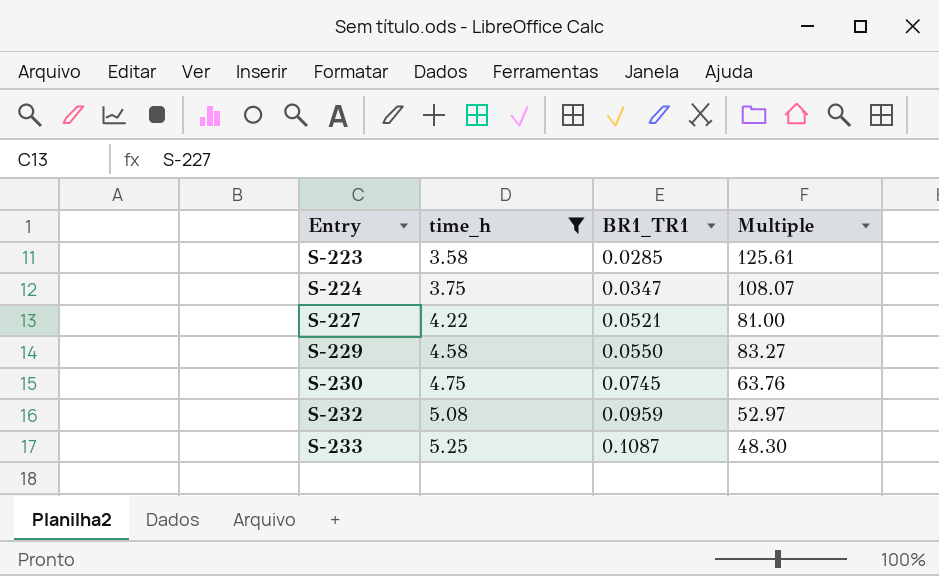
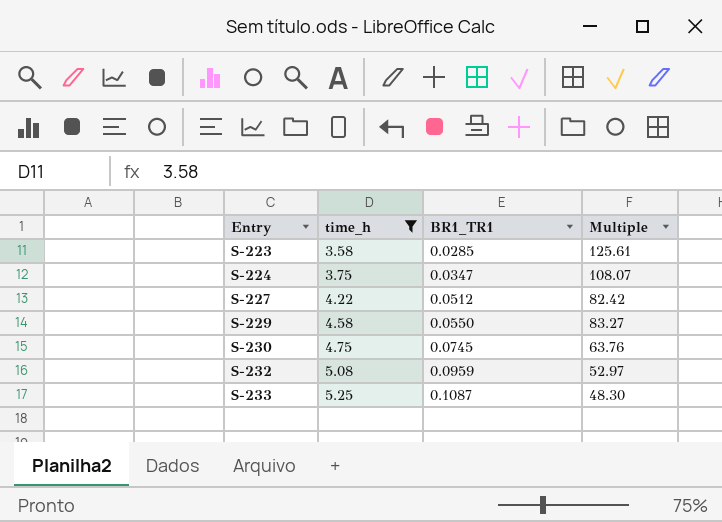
S-227 | BR1_TR1: 0.0521 -> 0.0512
S-227 | Multiple: 81.00 -> 82.42

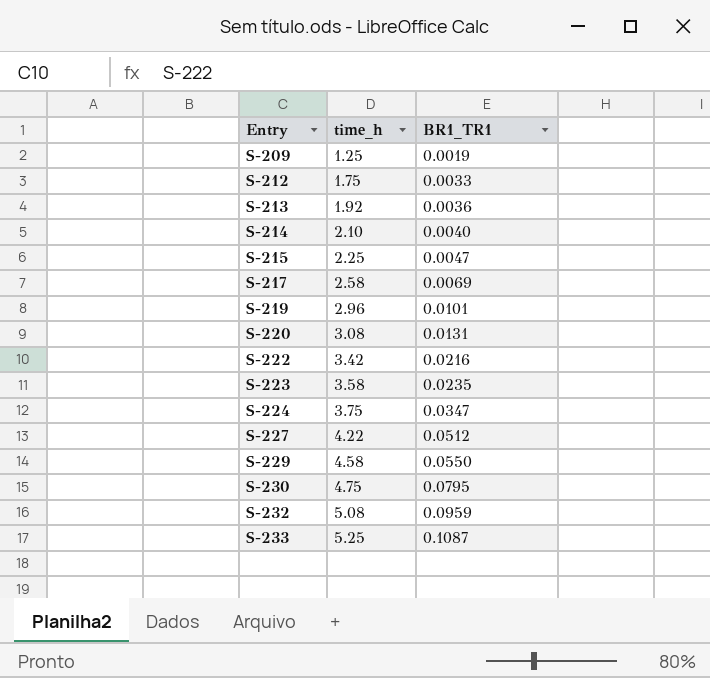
filter: time_h >= 3.58 -> none
column Multiple | formula: [time_h] / [BR1_TR1] -> none
S-223 | BR1_TR1: 0.0285 -> 0.0235
S-230 | BR1_TR1: 0.0745 -> 0.0795

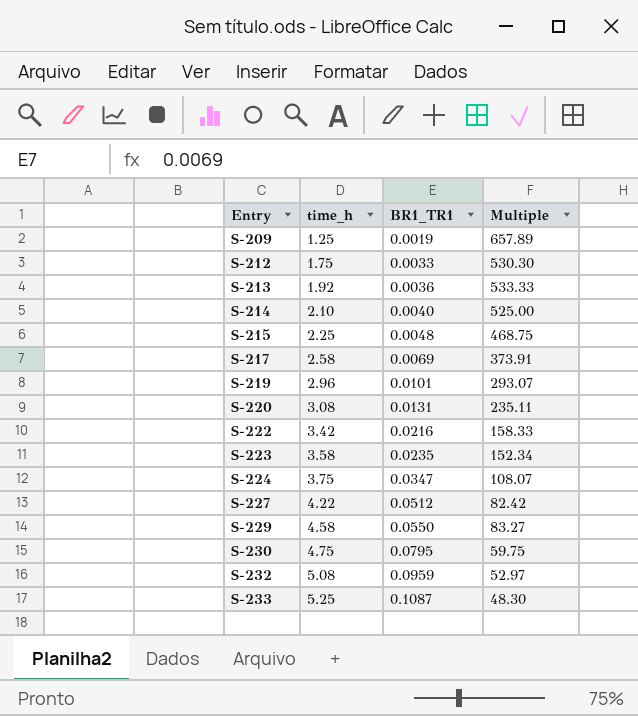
column Multiple | formula: none -> [time_h] / [BR1_TR1]
S-215 | BR1_TR1: 0.0047 -> 0.0048

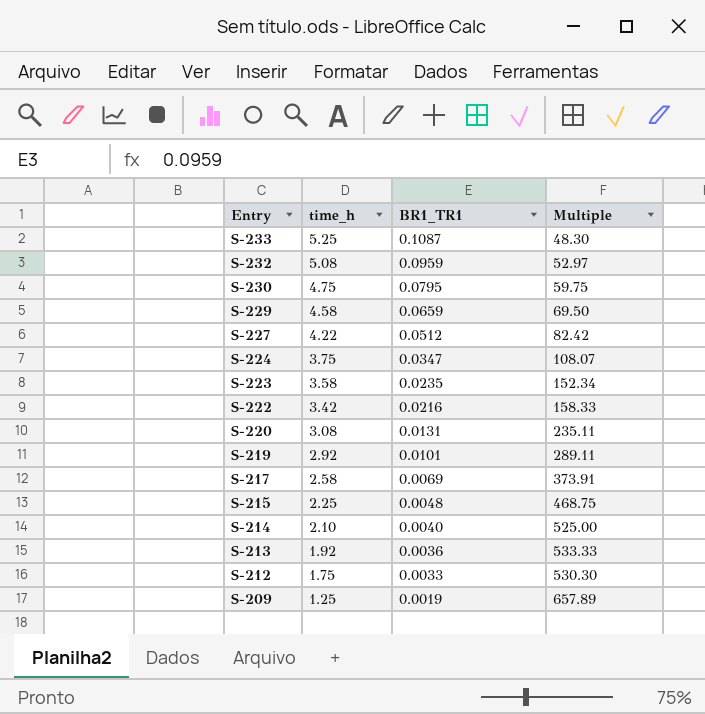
row order: Entry ascending -> Entry descending
S-229 | BR1_TR1: 0.0550 -> 0.0659
S-229 | Multiple: 83.27 -> 69.50
S-219 | time_h: 2.96 -> 2.92
S-219 | Multiple: 293.07 -> 289.11

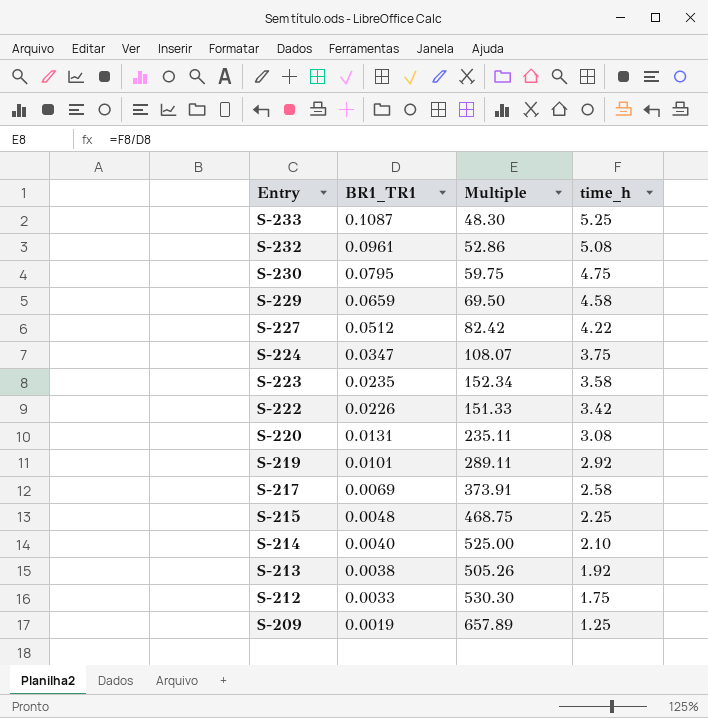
column time_h | position: 2 -> 4
S-232 | BR1_TR1: 0.0959 -> 0.0961
S-232 | Multiple: 52.97 -> 52.86
S-222 | BR1_TR1: 0.0216 -> 0.0226
S-222 | Multiple: 158.33 -> 151.33
S-213 | BR1_TR1: 0.0036 -> 0.0038
S-213 | Multiple: 533.33 -> 505.26

